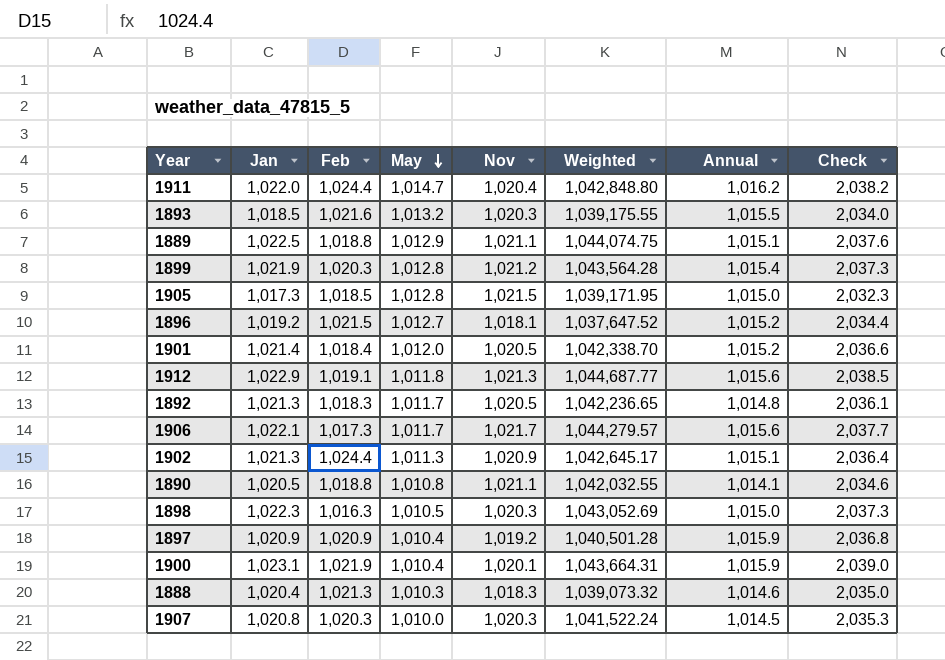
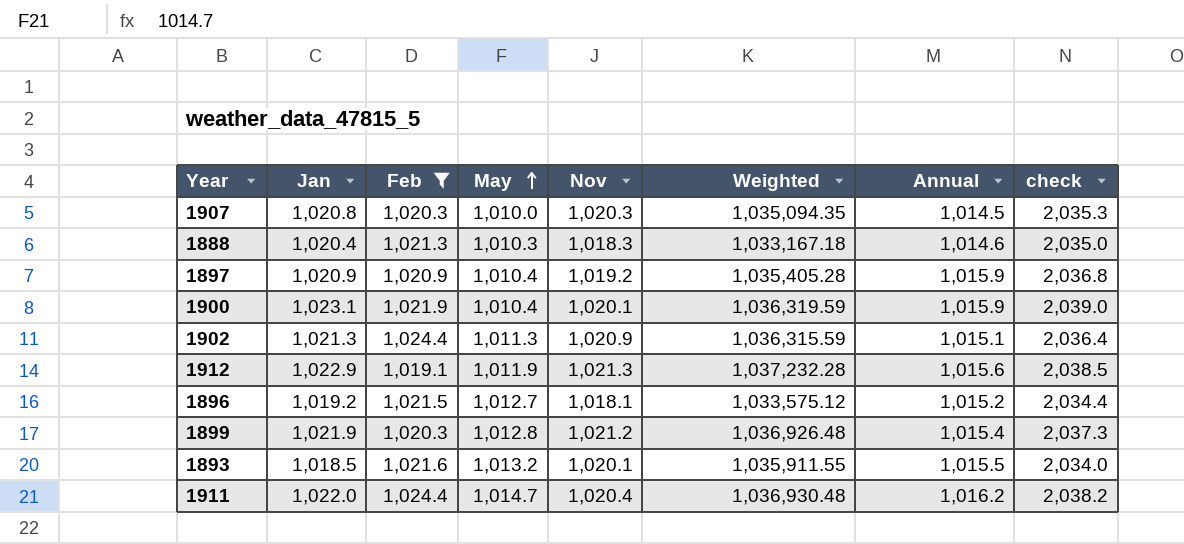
filter: none -> Feb >= 1,019.1
row order: May descending -> May ascending
column Weighted | formula: [Jan] * [Nov] -> [Nov] * [Annual]
column name: Check -> check
1912 | May: 1,011.8 -> 1,011.9
1893 | Nov: 1,020.3 -> 1,020.1

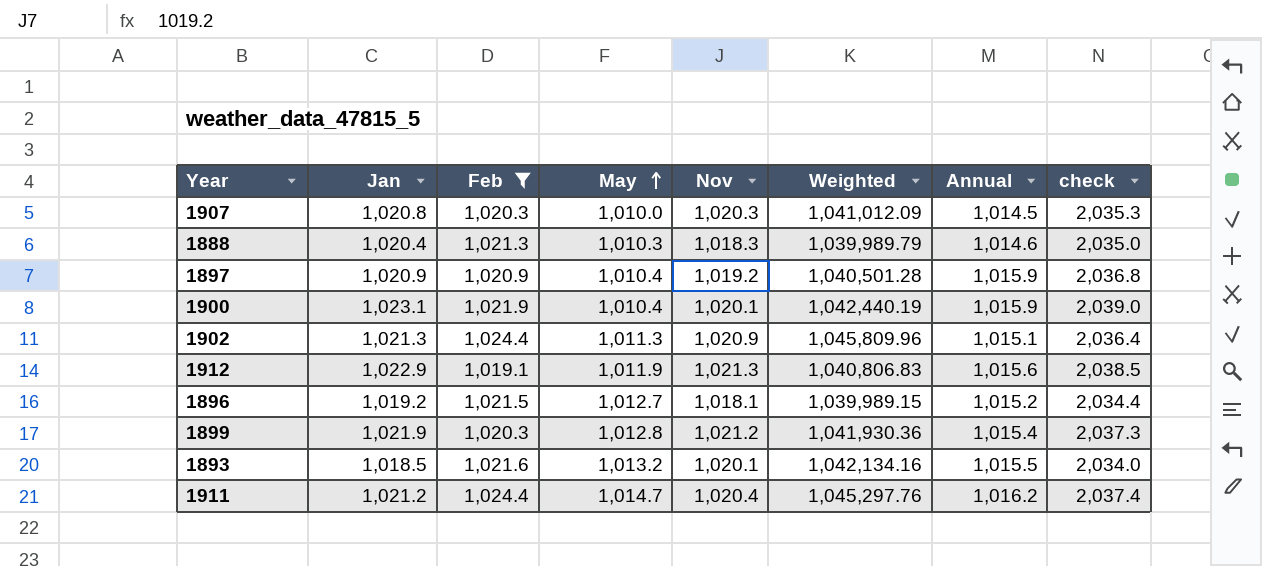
column Weighted | formula: [Nov] * [Annual] -> [Feb] * [Nov]
1911 | Jan: 1,022.0 -> 1,021.2
1911 | check: 2,038.2 -> 2,037.4

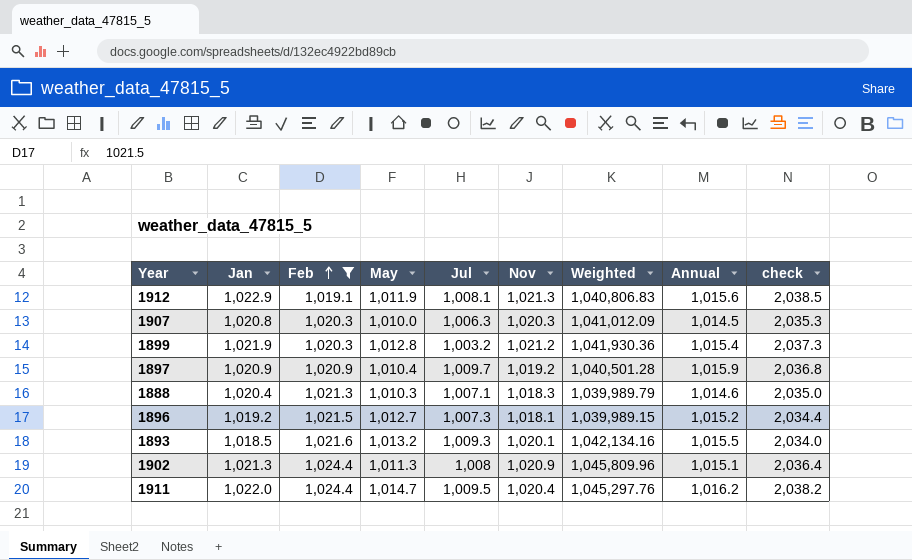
row order: May ascending -> Feb ascending
column Jul | position: none -> 5
row 1900: 1,023.1 | 1,021.9 | 1,010.4 | 1,020.1 | 1,042,440.19 | 1,015.9 | 2,039.0 -> none
1911 | Jan: 1,021.2 -> 1,022.0
1911 | check: 2,037.4 -> 2,038.2

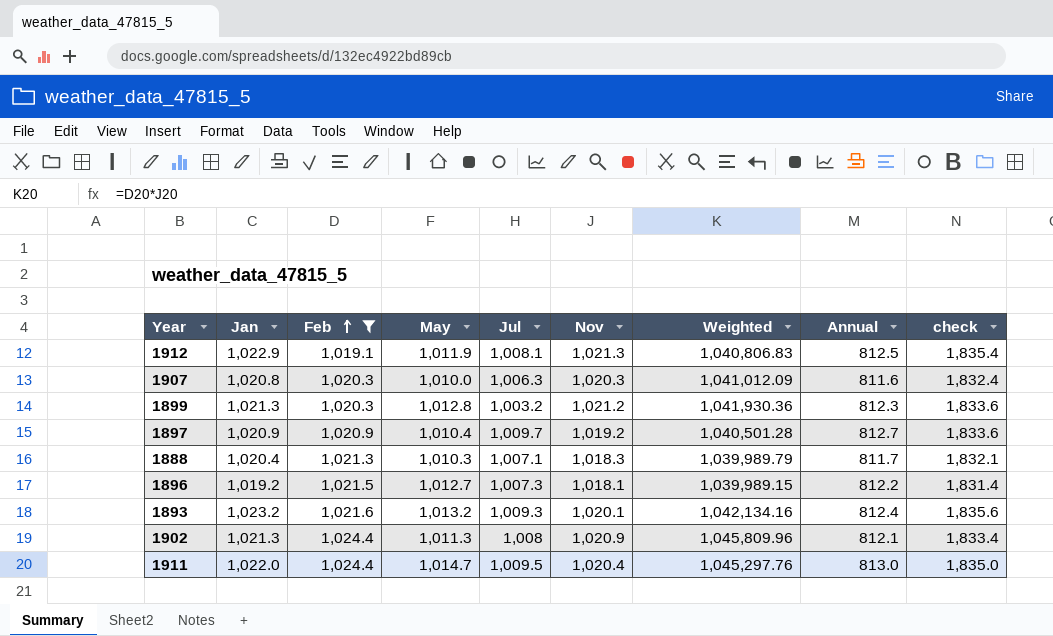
1912 | Annual: 1,015.6 -> 812.5
1912 | check: 2,038.5 -> 1,835.4
1907 | Annual: 1,014.5 -> 811.6
1907 | check: 2,035.3 -> 1,832.4
1899 | Jan: 1,021.9 -> 1,021.3
1899 | Annual: 1,015.4 -> 812.3
1899 | check: 2,037.3 -> 1,833.6
1897 | Annual: 1,015.9 -> 812.7
1897 | check: 2,036.8 -> 1,833.6
1888 | Annual: 1,014.6 -> 811.7
1888 | check: 2,035.0 -> 1,832.1
1896 | Annual: 1,015.2 -> 812.2
1896 | check: 2,034.4 -> 1,831.4
1893 | Jan: 1,018.5 -> 1,023.2
1893 | Annual: 1,015.5 -> 812.4
1893 | check: 2,034.0 -> 1,835.6
1902 | Annual: 1,015.1 -> 812.1
1902 | check: 2,036.4 -> 1,833.4
1911 | Annual: 1,016.2 -> 813.0
1911 | check: 2,038.2 -> 1,835.0

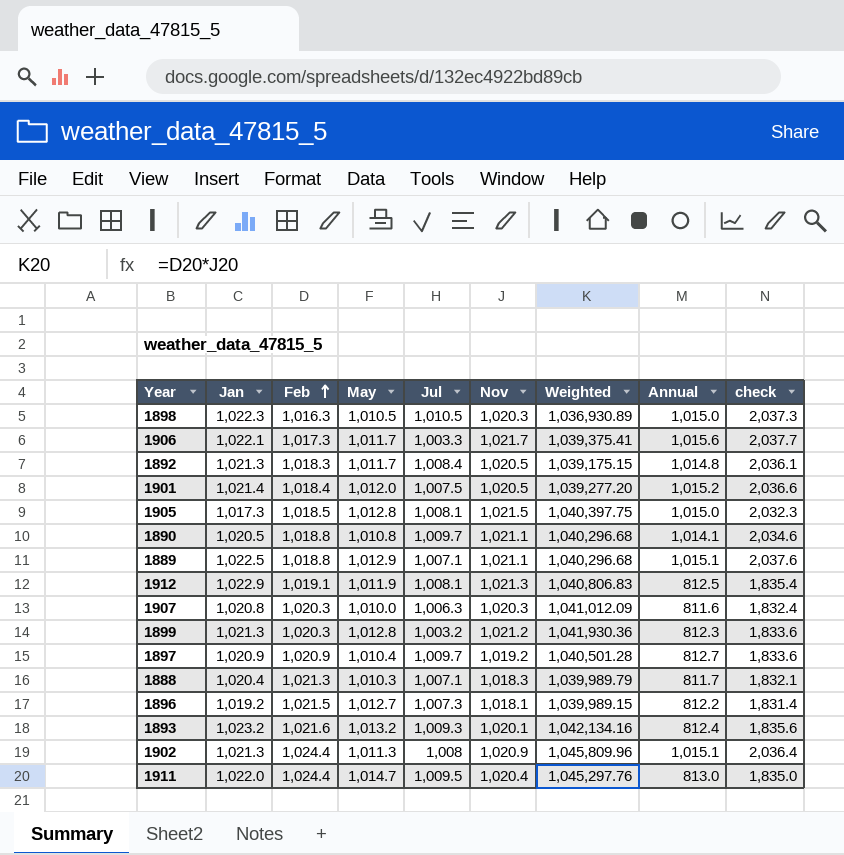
filter: Feb >= 1,019.1 -> none
1902 | Annual: 812.1 -> 1,015.1
1902 | check: 1,833.4 -> 2,036.4

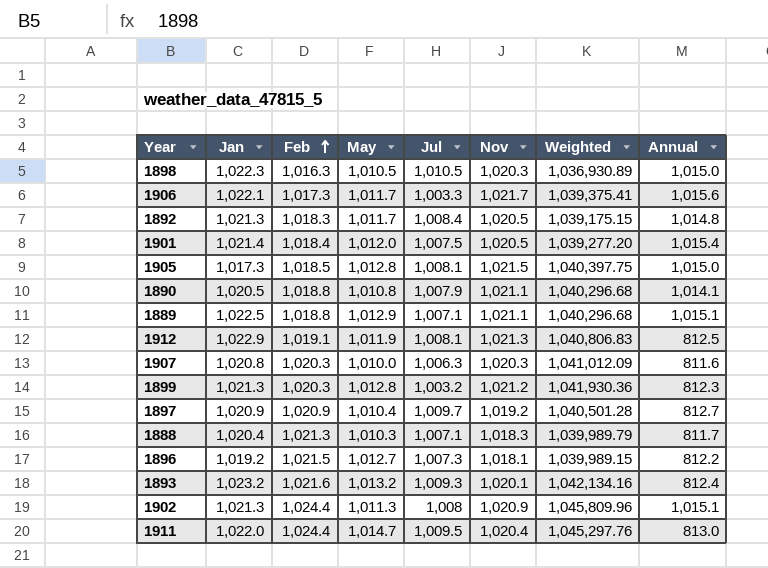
column check | formula: [Jan] + [Annual] -> none
1901 | Annual: 1,015.2 -> 1,015.4
1890 | Jul: 1,009.7 -> 1,007.9

